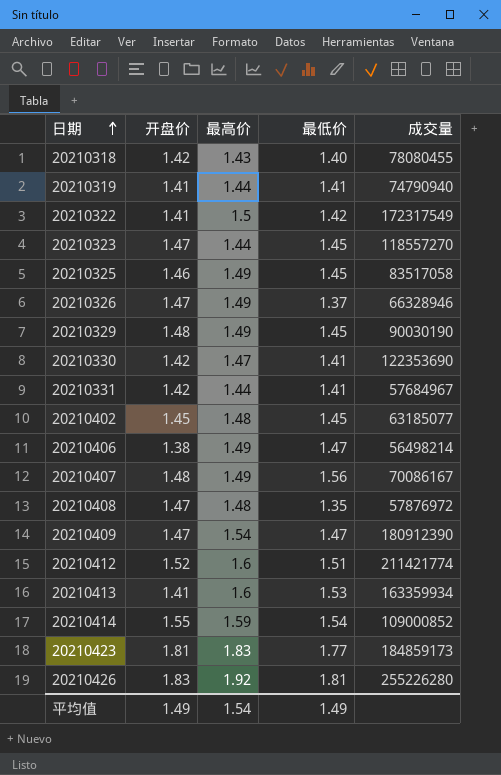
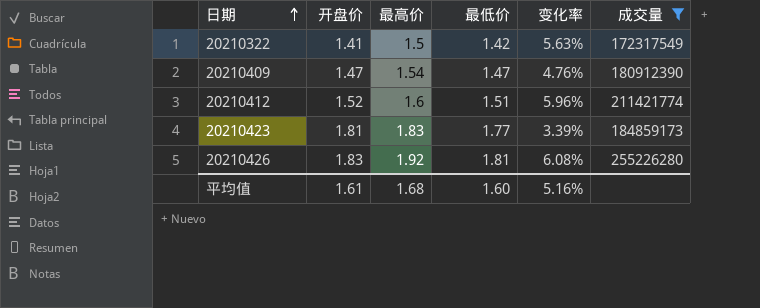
filter: none -> 成交量 >= 172317549
column 变化率 | formula: none -> ([最高价] - [最低价]) / [最低价]
平均值 | 开盘价: 1.49 -> 1.61
平均值 | 最高价: 1.54 -> 1.68
平均值 | 最低价: 1.49 -> 1.60

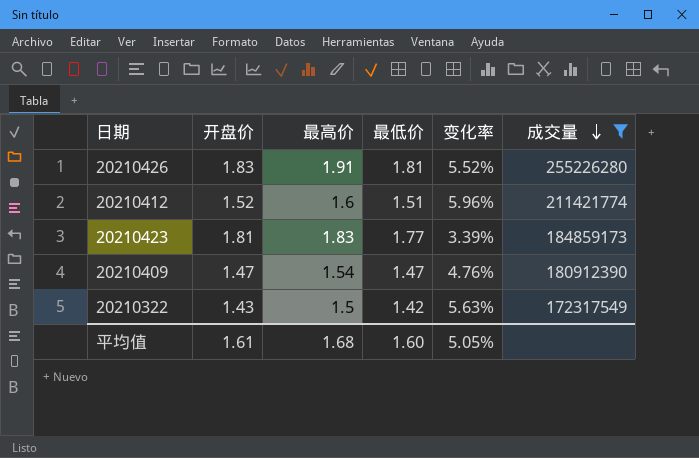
row order: 日期 ascending -> 成交量 descending
20210426 | 最高价: 1.92 -> 1.91
20210426 | 变化率: 6.08% -> 5.52%
20210322 | 开盘价: 1.41 -> 1.43
平均值 | 变化率: 5.16% -> 5.05%

